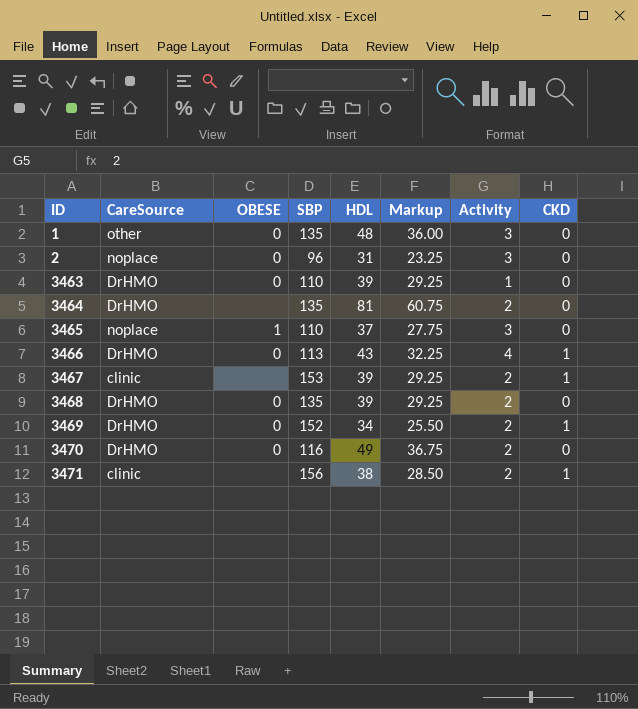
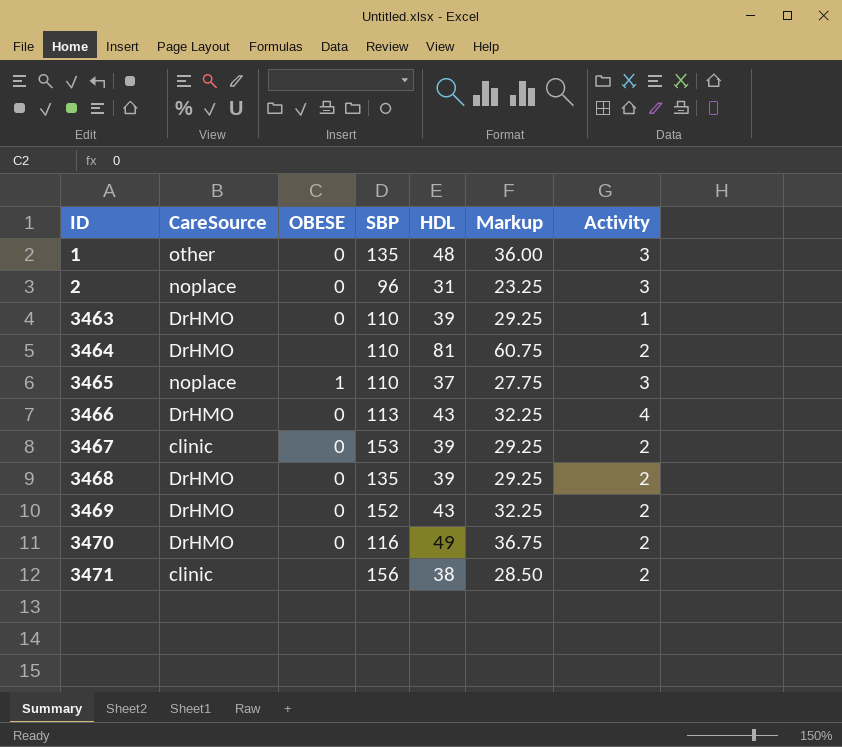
column CKD | position: 8 -> none
3464 | SBP: 135 -> 110
3467 | OBESE: none -> 0
3469 | HDL: 34 -> 43
3469 | Markup: 25.50 -> 32.25

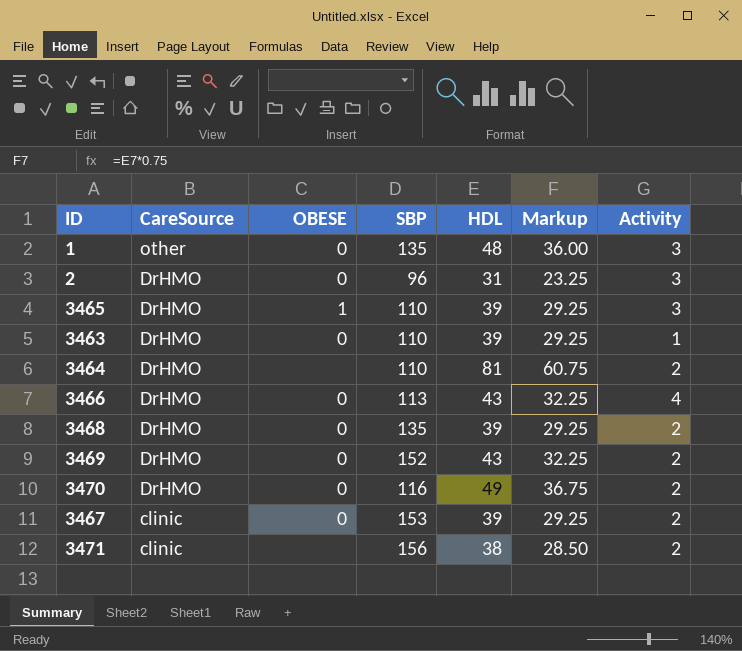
row order: ID ascending -> CareSource descending
2 | CareSource: noplace -> DrHMO
3465 | CareSource: noplace -> DrHMO
3465 | HDL: 37 -> 39
3465 | Markup: 27.75 -> 29.25

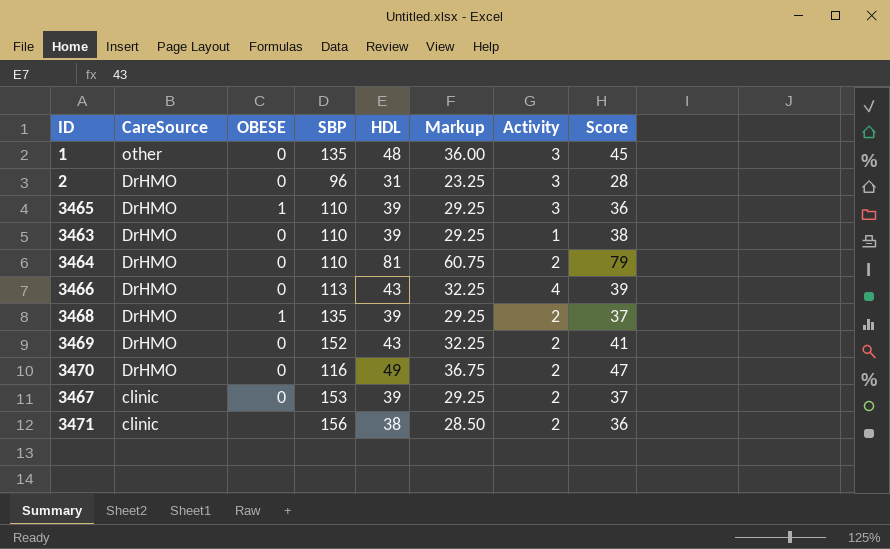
column Score | formula: none -> [HDL] - [Activity]
3464 | OBESE: none -> 0
3468 | OBESE: 0 -> 1

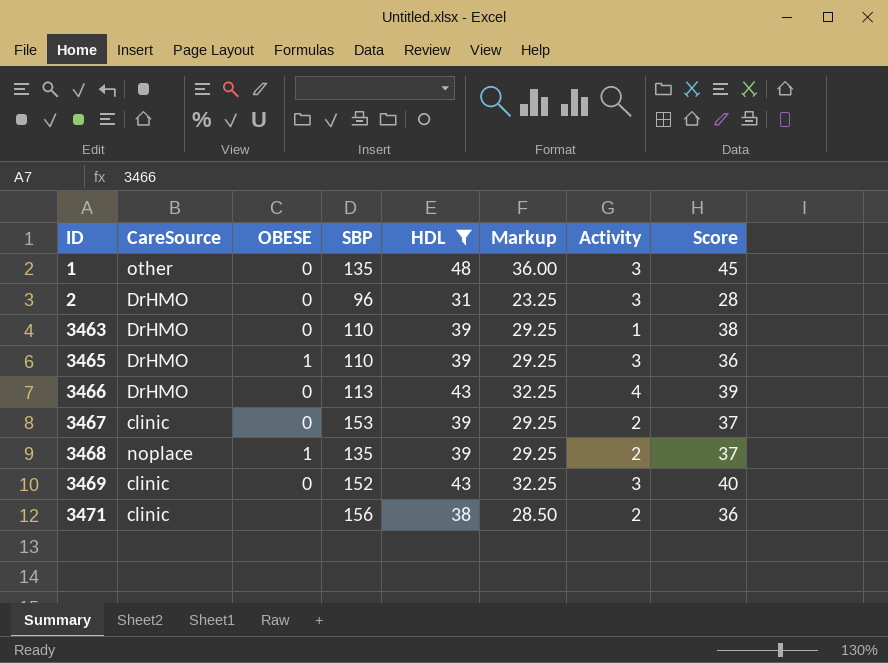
filter: none -> HDL <= 48
row order: CareSource descending -> ID ascending
3468 | CareSource: DrHMO -> noplace
3469 | CareSource: DrHMO -> clinic
3469 | Activity: 2 -> 3
3469 | Score: 41 -> 40

